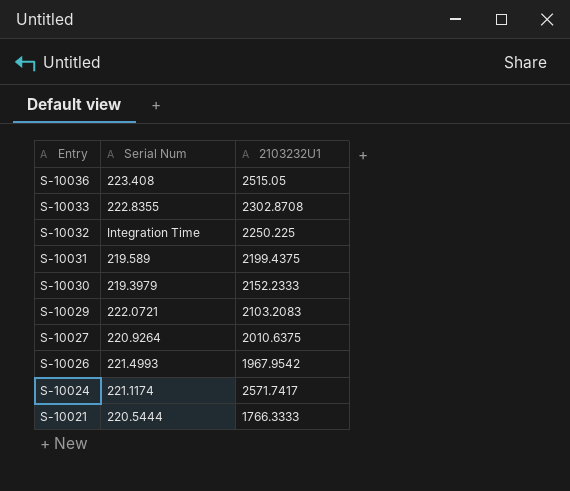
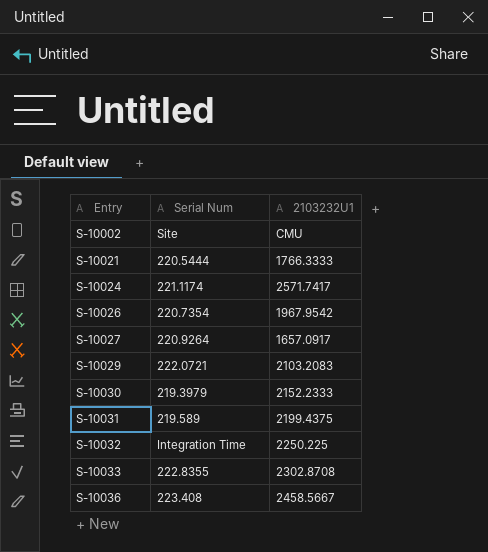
row order: Entry descending -> Entry ascending
row S-10002: none -> Site | CMU
S-10026 | Serial Num: 221.4993 -> 220.7354
S-10027 | 2103232U1: 2010.6375 -> 1657.0917
S-10036 | 2103232U1: 2515.05 -> 2458.5667

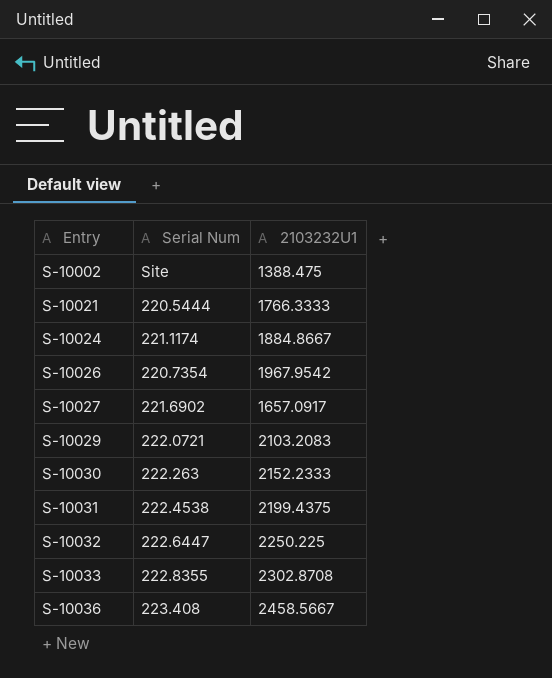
S-10002 | 2103232U1: CMU -> 1388.475
S-10024 | 2103232U1: 2571.7417 -> 1884.8667
S-10027 | Serial Num: 220.9264 -> 221.6902
S-10030 | Serial Num: 219.3979 -> 222.263
S-10031 | Serial Num: 219.589 -> 222.4538
S-10032 | Serial Num: Integration Time -> 222.6447

